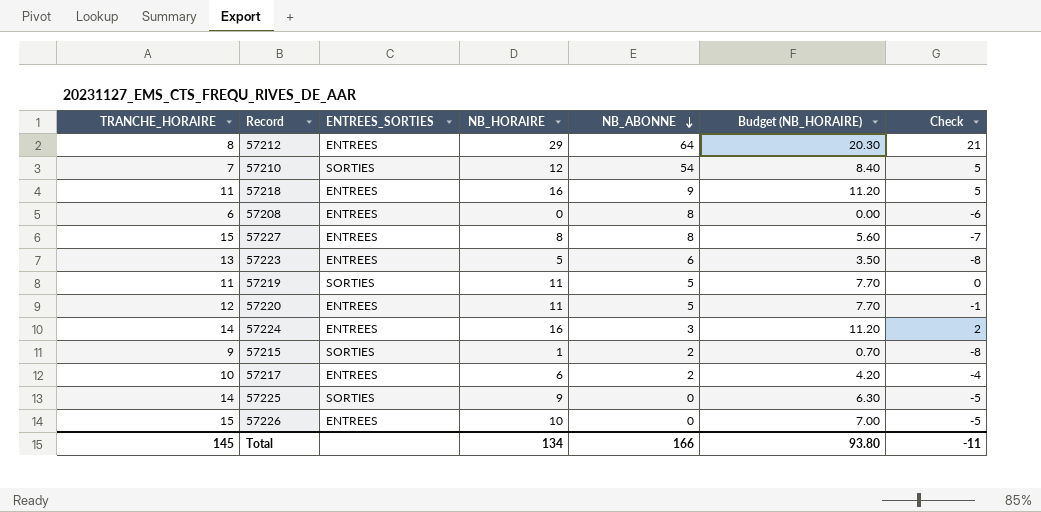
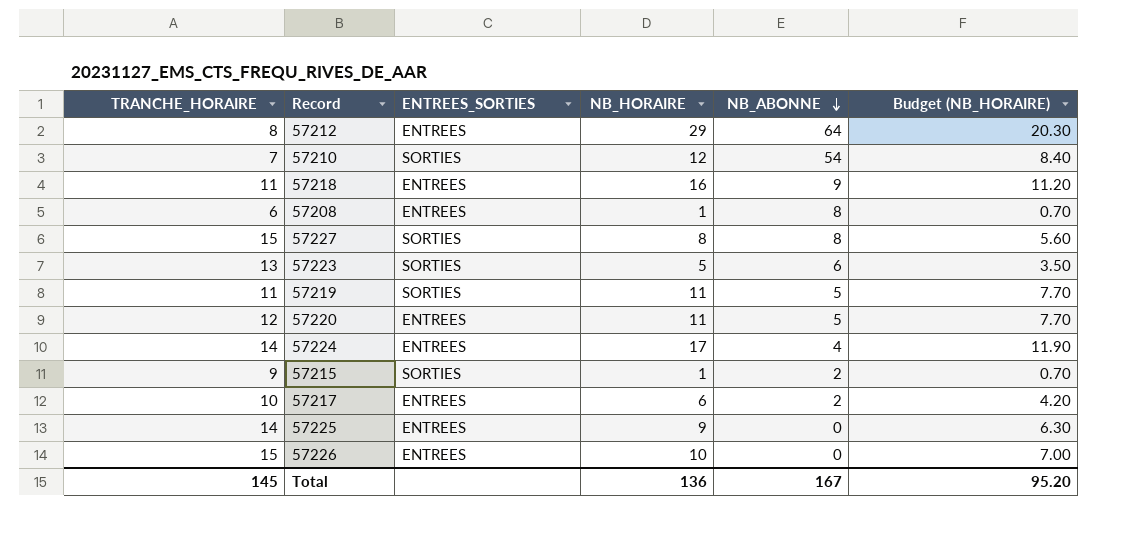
column Check | formula: [NB_HORAIRE] - [TRANCHE_HORAIRE] -> none
57208 | NB_HORAIRE: 0 -> 1
57208 | Budget (NB_HORAIRE): 0.00 -> 0.70
57227 | ENTREES_SORTIES: ENTREES -> SORTIES
57223 | ENTREES_SORTIES: ENTREES -> SORTIES
57224 | NB_HORAIRE: 16 -> 17
57224 | NB_ABONNE: 3 -> 4
57224 | Budget (NB_HORAIRE): 11.20 -> 11.90
57225 | ENTREES_SORTIES: SORTIES -> ENTREES
Total | NB_HORAIRE: 134 -> 136
Total | NB_ABONNE: 166 -> 167
Total | Budget (NB_HORAIRE): 93.80 -> 95.20

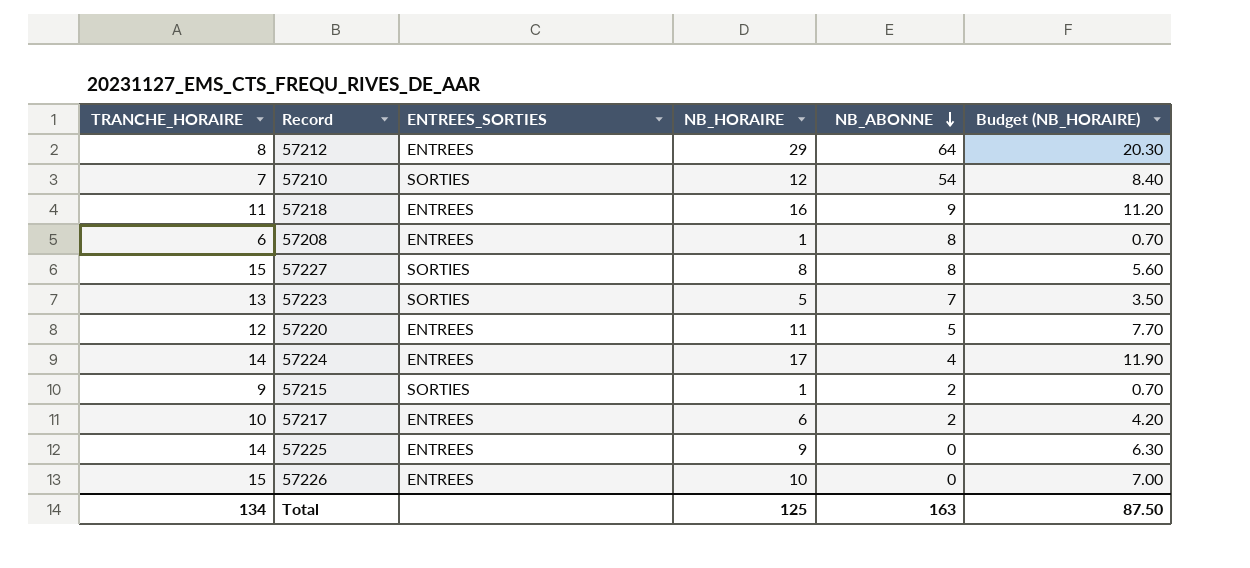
row 57219: 11 | SORTIES | 11 | 5 | 7.70 -> none
57223 | NB_ABONNE: 6 -> 7
Total | TRANCHE_HORAIRE: 145 -> 134
Total | NB_HORAIRE: 136 -> 125
Total | NB_ABONNE: 167 -> 163
Total | Budget (NB_HORAIRE): 95.20 -> 87.50

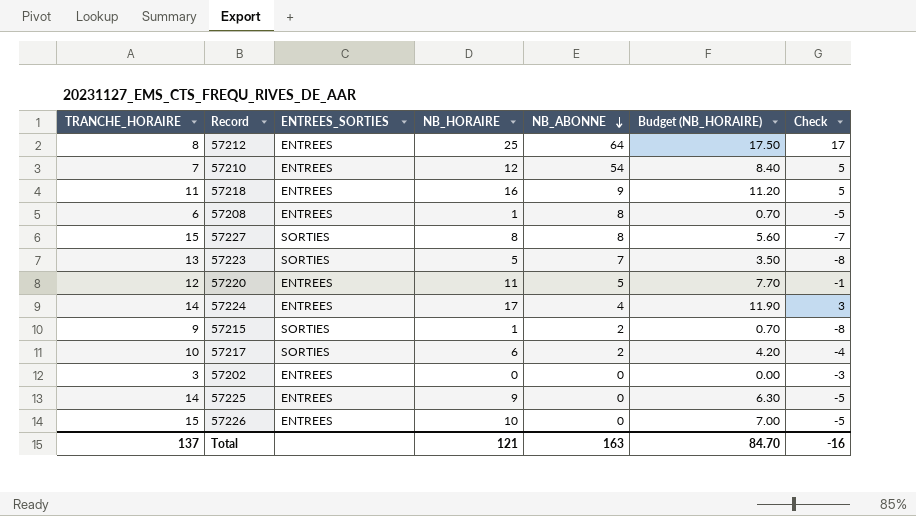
column Check | formula: none -> [NB_HORAIRE] - [TRANCHE_HORAIRE]
57212 | NB_HORAIRE: 29 -> 25
57212 | Budget (NB_HORAIRE): 20.30 -> 17.50
57210 | ENTREES_SORTIES: SORTIES -> ENTREES
57217 | ENTREES_SORTIES: ENTREES -> SORTIES
row 57202: none -> 3 | ENTREES | 0 | 0 | 0.00 | -3
Total | TRANCHE_HORAIRE: 134 -> 137
Total | NB_HORAIRE: 125 -> 121
Total | Budget (NB_HORAIRE): 87.50 -> 84.70

